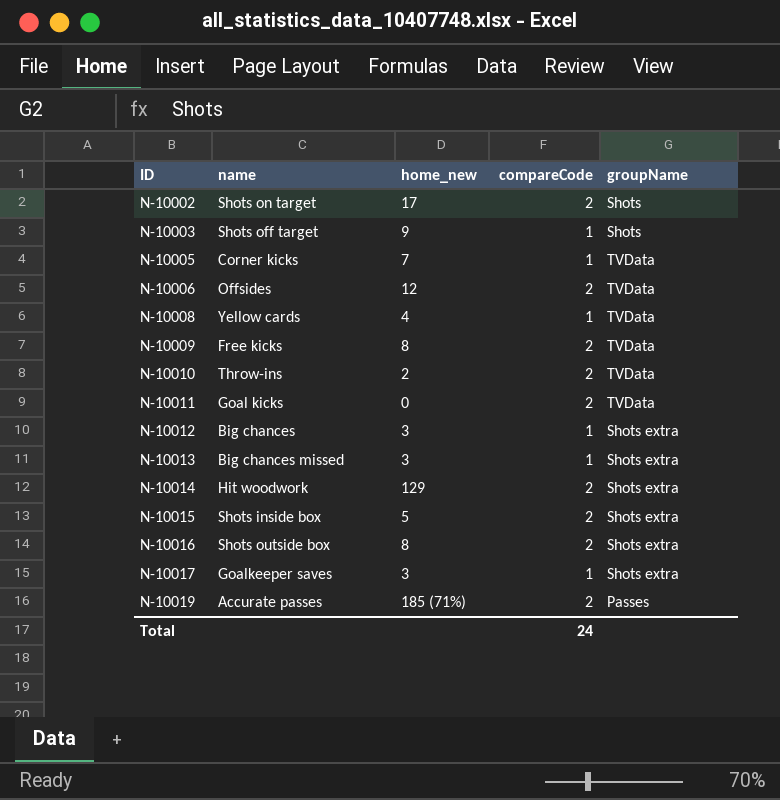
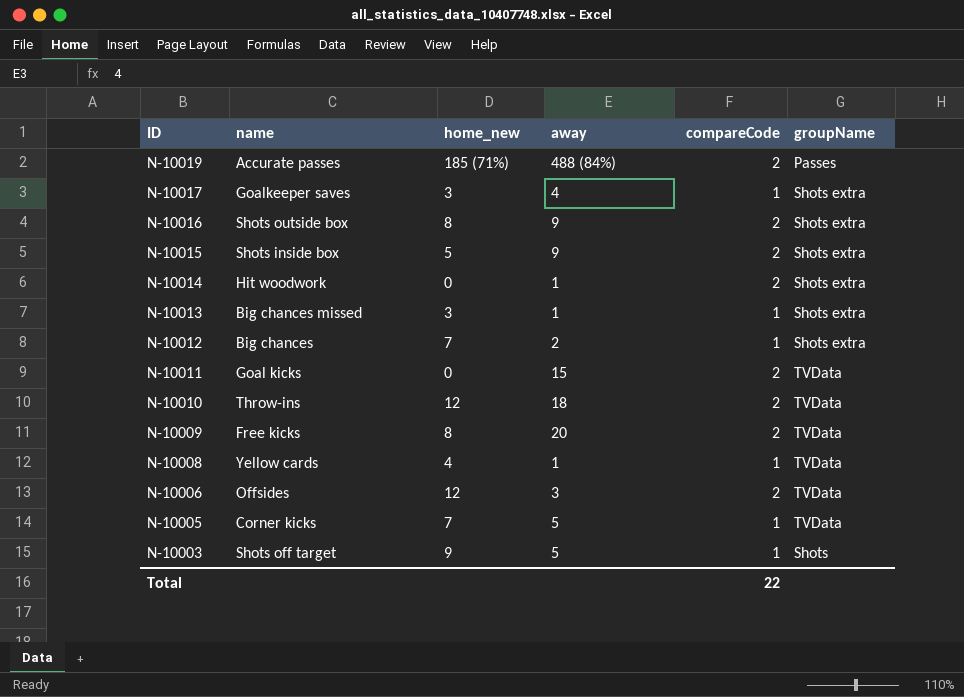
row order: ID ascending -> ID descending
column away | position: none -> 4
row N-10002: Shots on target | 17 | 2 | Shots -> none
N-10014 | home_new: 129 -> 0
N-10012 | home_new: 3 -> 7
N-10010 | home_new: 2 -> 12
Total | compareCode: 24 -> 22

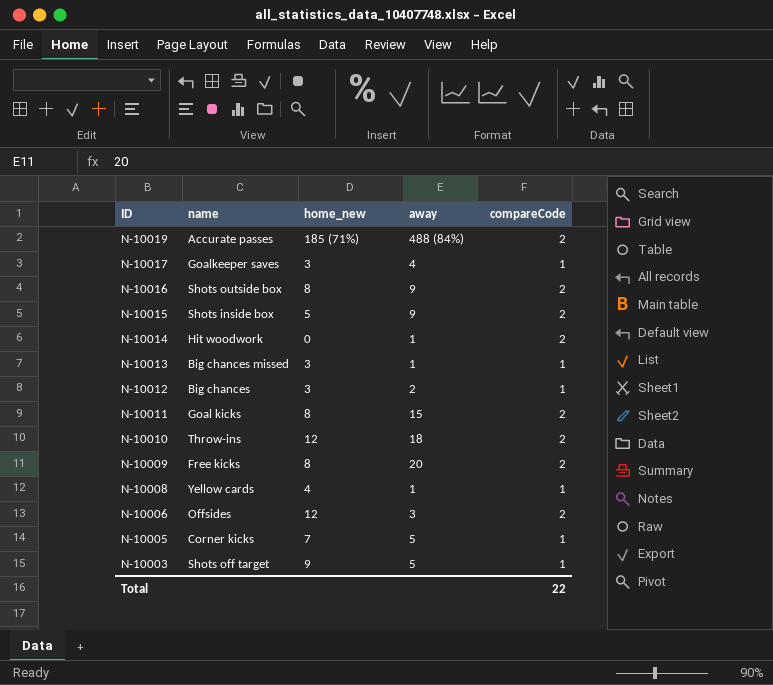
column groupName | position: 6 -> none
N-10012 | home_new: 7 -> 3
N-10011 | home_new: 0 -> 8

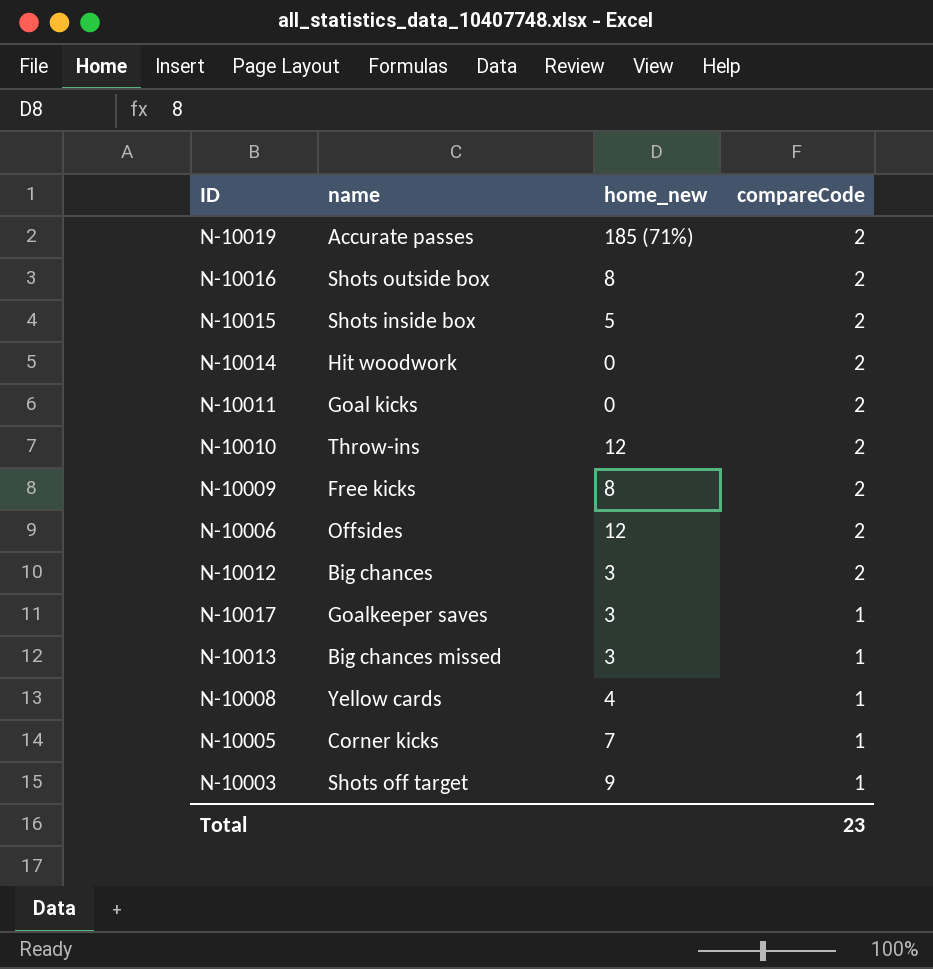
row order: ID descending -> compareCode descending
column away | position: 4 -> none
N-10011 | home_new: 8 -> 0
N-10012 | compareCode: 1 -> 2
Total | compareCode: 22 -> 23

